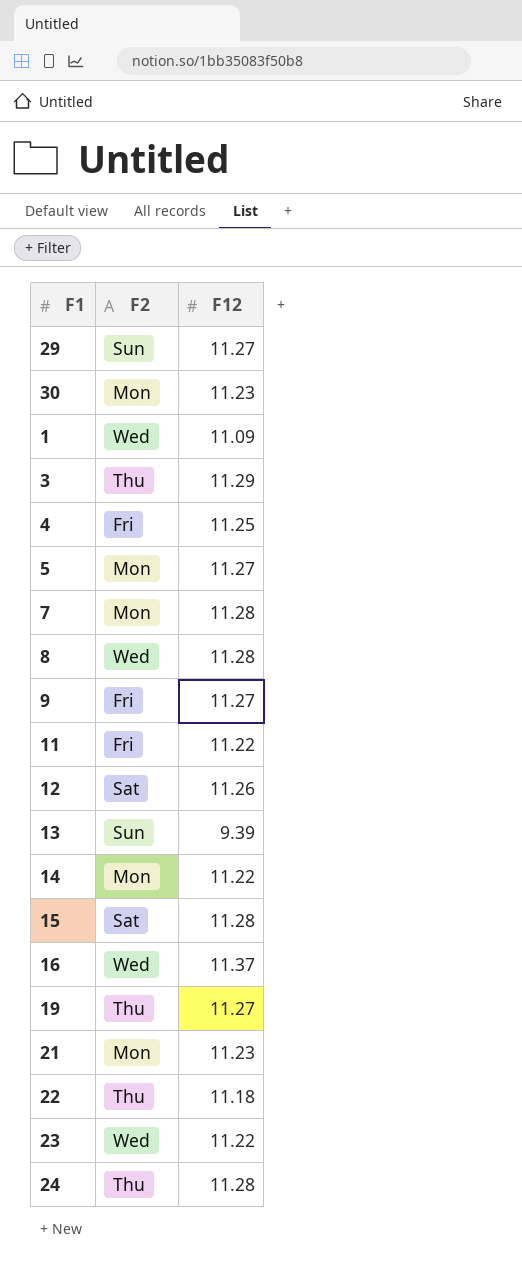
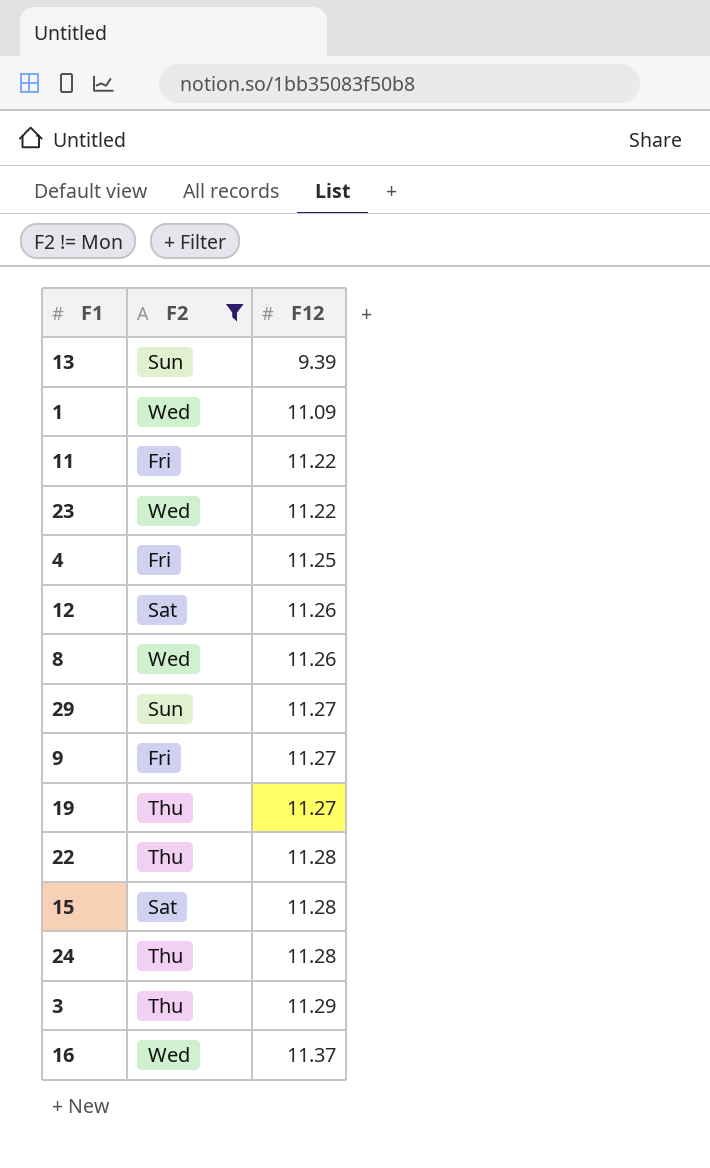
filter: none -> F2 != Mon
row order: none -> F12 ascending
8 | F12: 11.28 -> 11.26
22 | F12: 11.18 -> 11.28

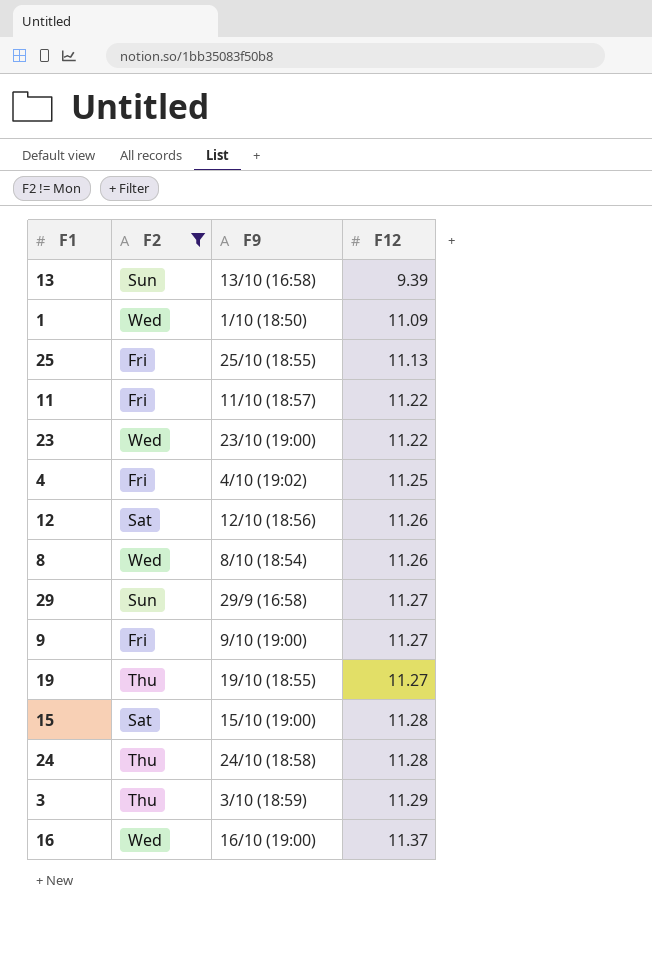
column F9 | position: none -> 3
row 22: Thu | 11.28 -> none
row 25: none -> Fri | 25/10 (18:55) | 11.13

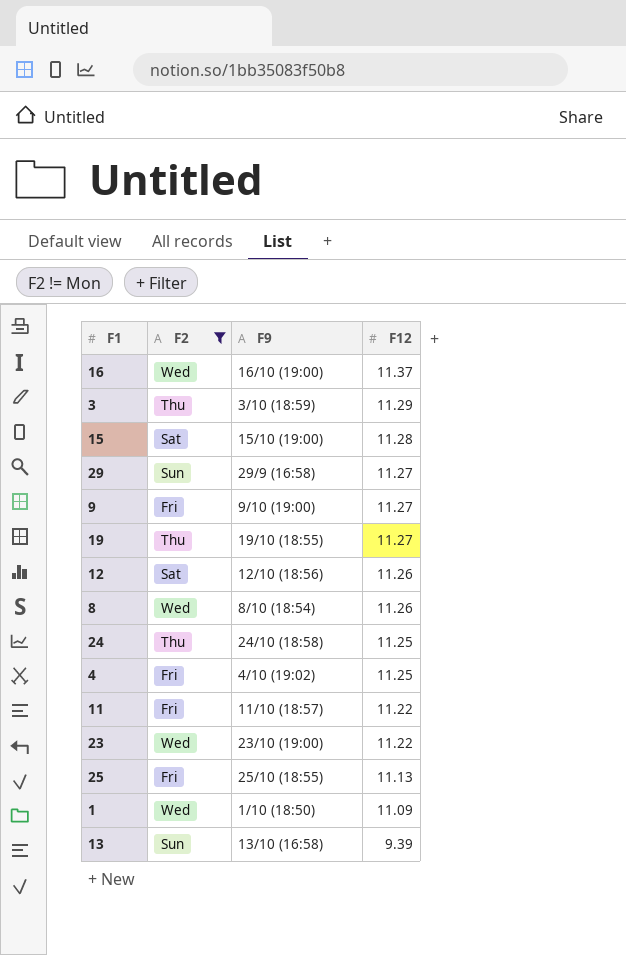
row order: F12 ascending -> F12 descending
24 | F12: 11.28 -> 11.25

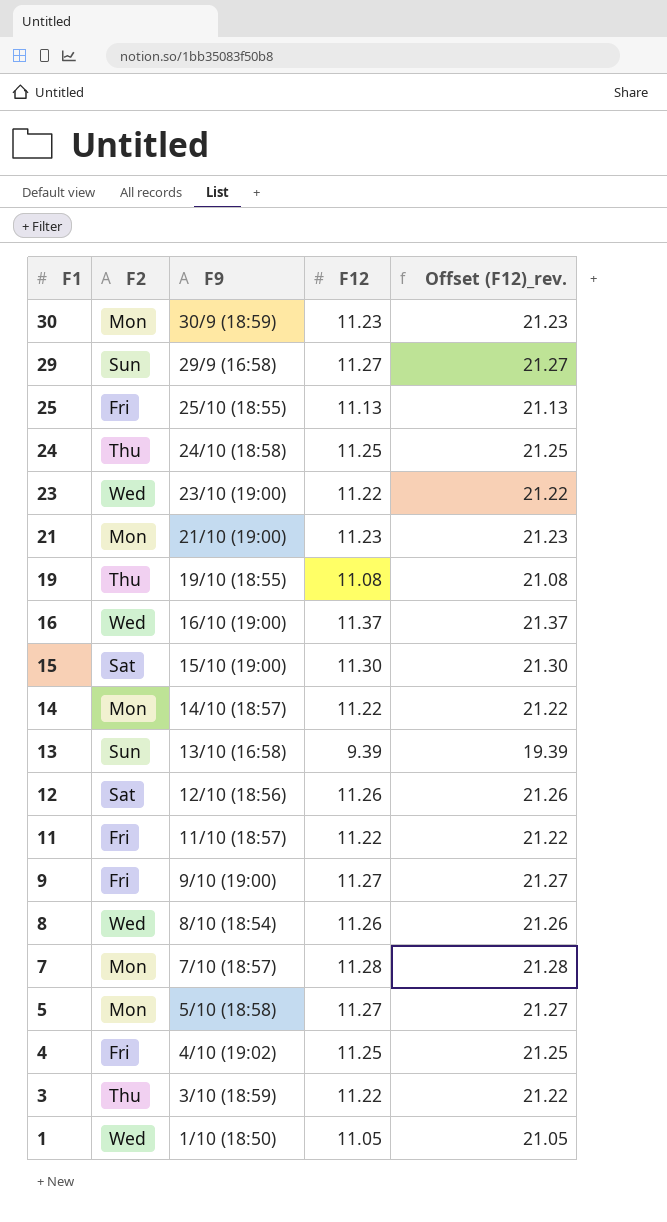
filter: F2 != Mon -> none
row order: F12 descending -> F1 descending
column Offset (F12)_rev. | formula: none -> [F12] + 10
19 | F12: 11.27 -> 11.08
15 | F12: 11.28 -> 11.30
3 | F12: 11.29 -> 11.22
1 | F12: 11.09 -> 11.05

